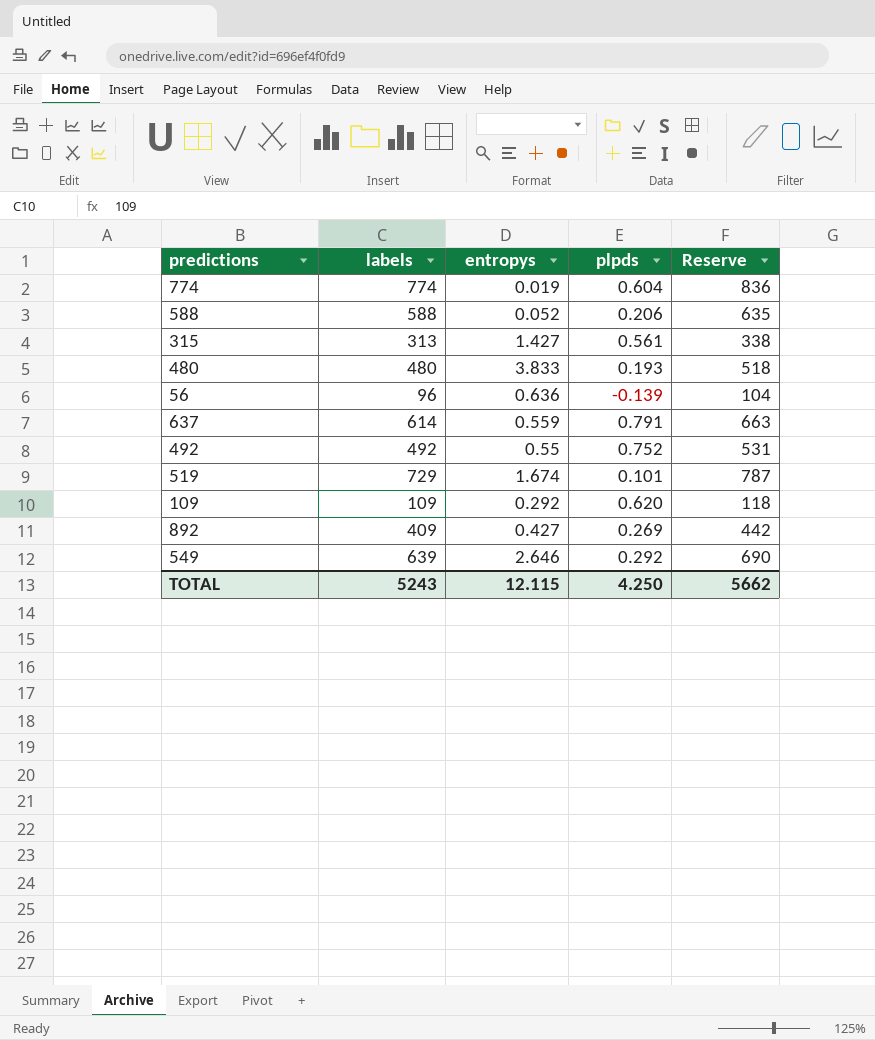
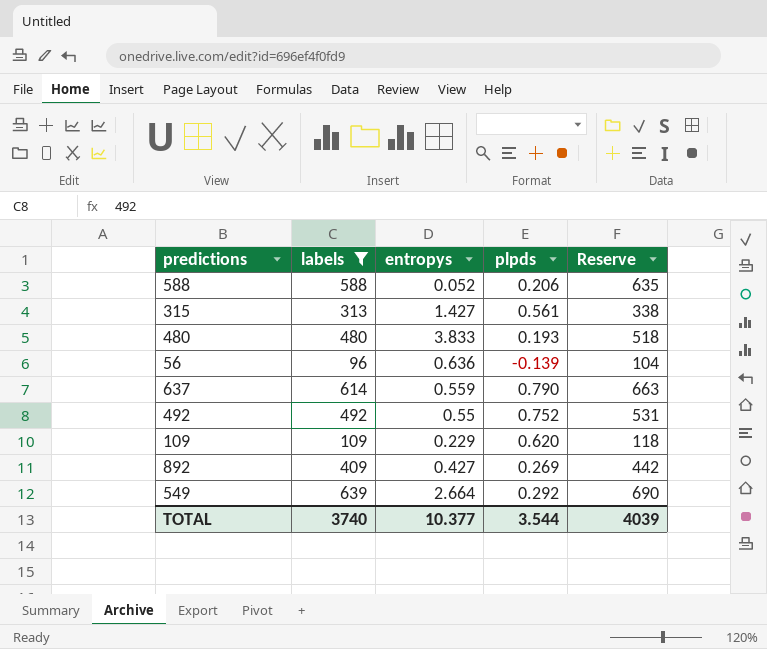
filter: none -> labels <= 639
637 | plpds: 0.791 -> 0.790
109 | entropys: 0.292 -> 0.229
549 | entropys: 2.646 -> 2.664
TOTAL | labels: 5243 -> 3740
TOTAL | entropys: 12.115 -> 10.377
TOTAL | plpds: 4.250 -> 3.544
TOTAL | Reserve: 5662 -> 4039

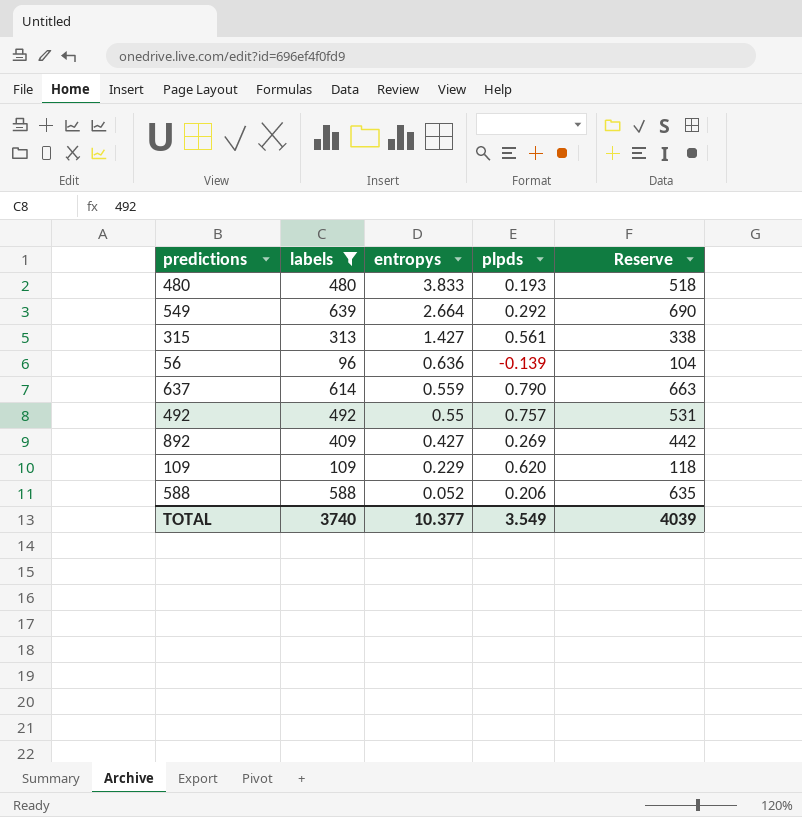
row order: none -> entropys descending
492 | plpds: 0.752 -> 0.757
TOTAL | plpds: 3.544 -> 3.549

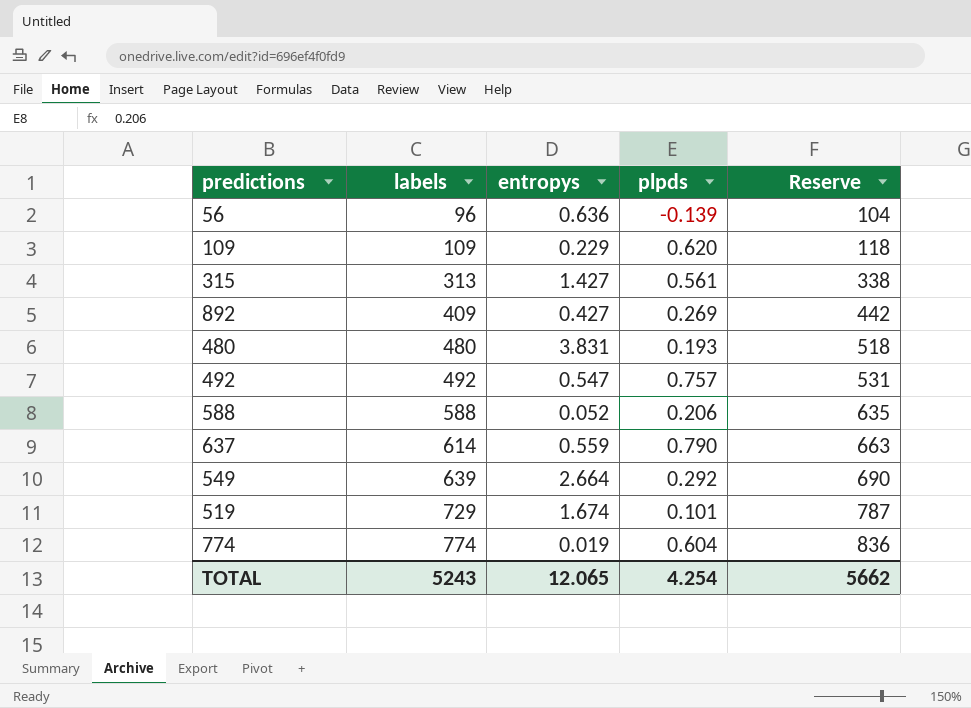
filter: labels <= 639 -> none
row order: entropys descending -> labels ascending
480 | entropys: 3.833 -> 3.831
492 | entropys: 0.55 -> 0.547
TOTAL | labels: 3740 -> 5243
TOTAL | entropys: 10.377 -> 12.065
TOTAL | plpds: 3.549 -> 4.254
TOTAL | Reserve: 4039 -> 5662

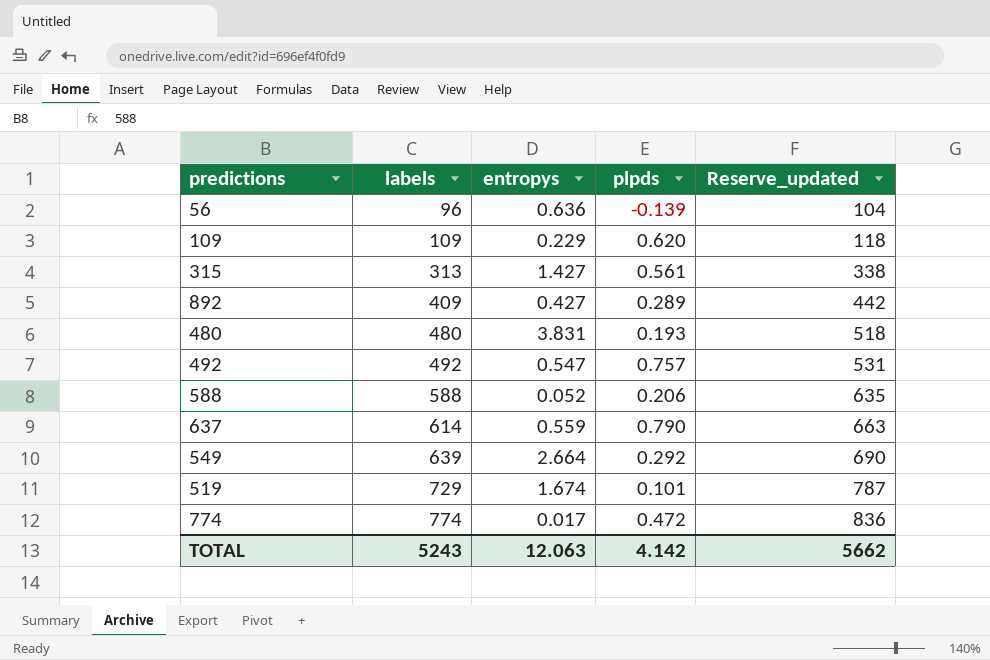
column name: Reserve -> Reserve_updated
892 | plpds: 0.269 -> 0.289
774 | entropys: 0.019 -> 0.017
774 | plpds: 0.604 -> 0.472
TOTAL | entropys: 12.065 -> 12.063
TOTAL | plpds: 4.254 -> 4.142

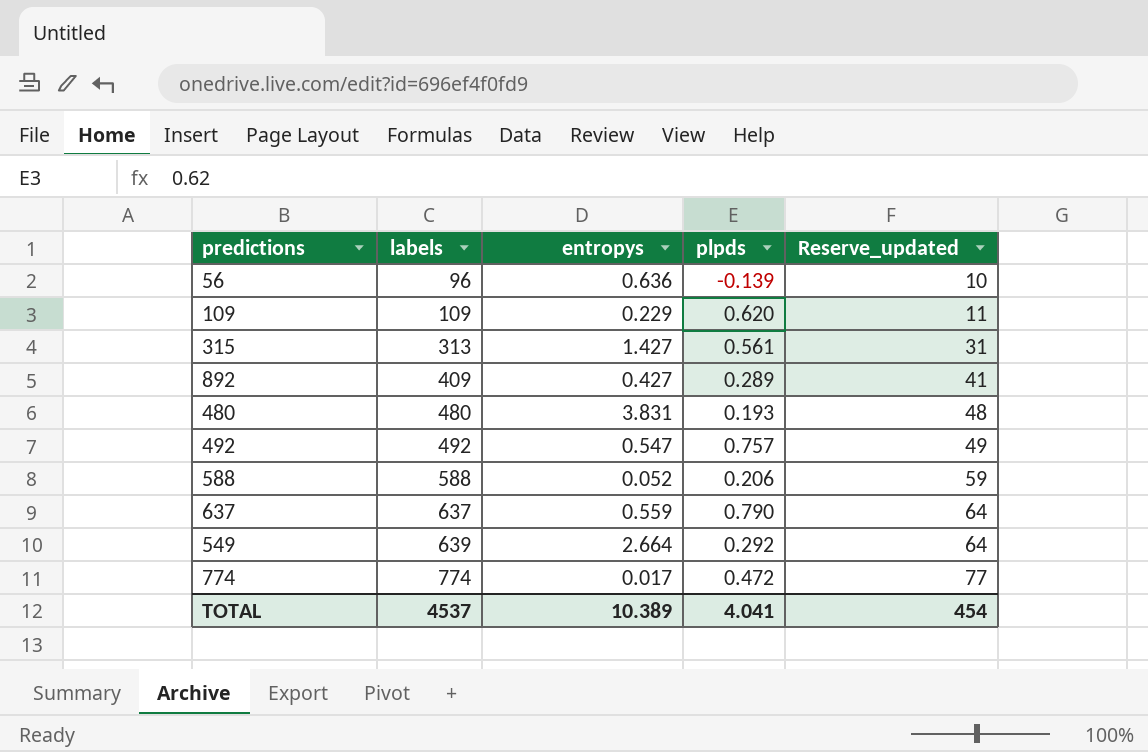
column Reserve_updated | formula: [labels] * 1.08 -> [labels] * 0.1
row 519: 729 | 1.674 | 0.101 | 787 -> none
637 | labels: 614 -> 637
TOTAL | labels: 5243 -> 4537
TOTAL | entropys: 12.063 -> 10.389
TOTAL | plpds: 4.142 -> 4.041
TOTAL | Reserve_updated: 5662 -> 454

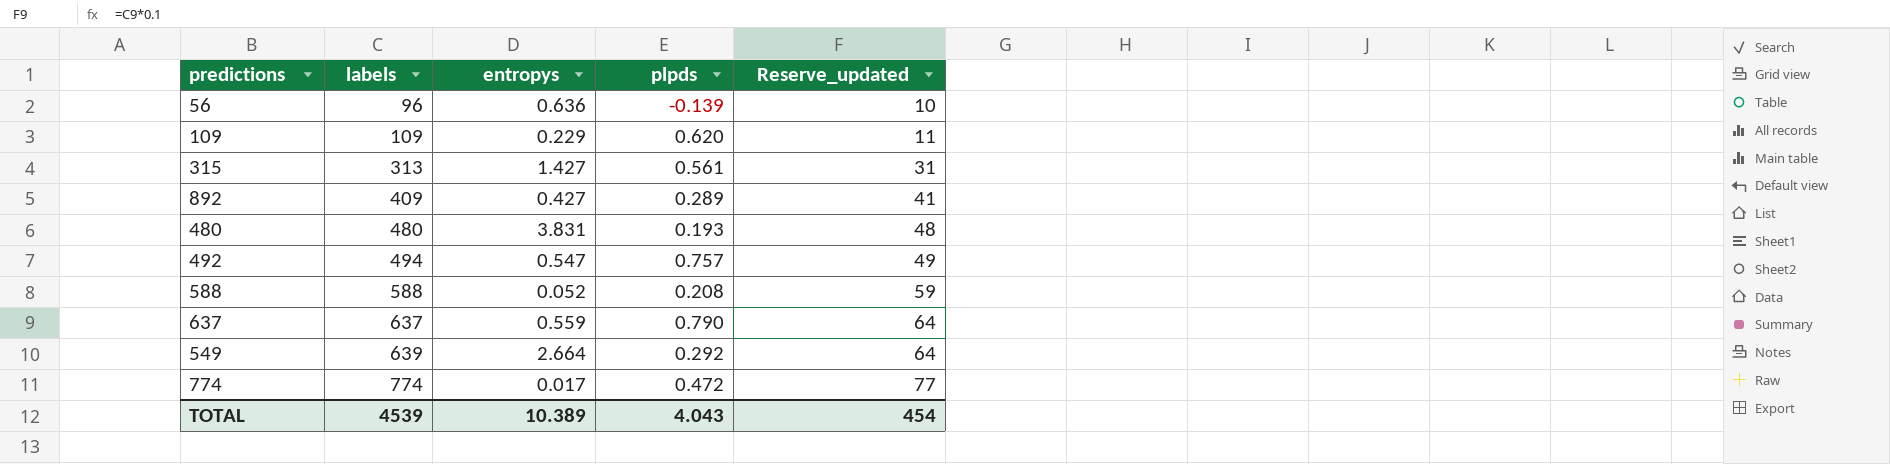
492 | labels: 492 -> 494
588 | plpds: 0.206 -> 0.208
TOTAL | labels: 4537 -> 4539
TOTAL | plpds: 4.041 -> 4.043

